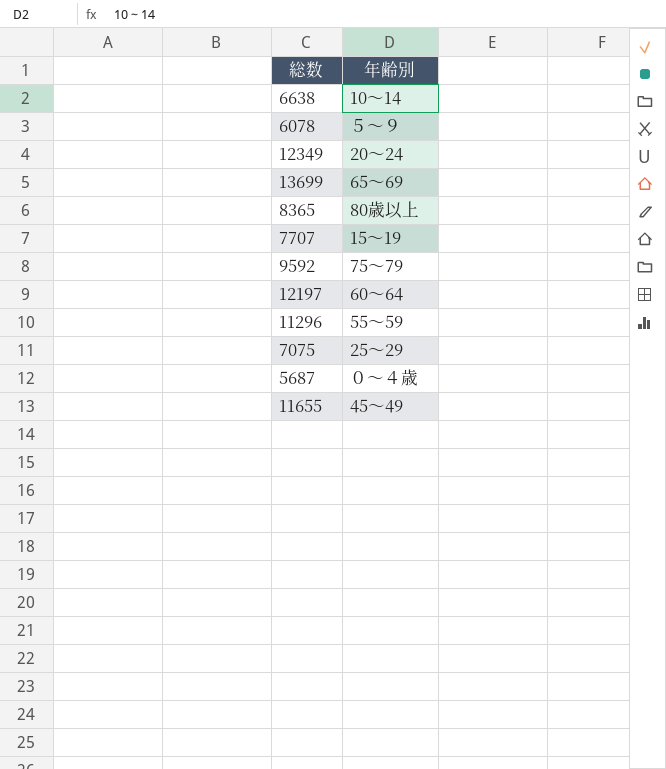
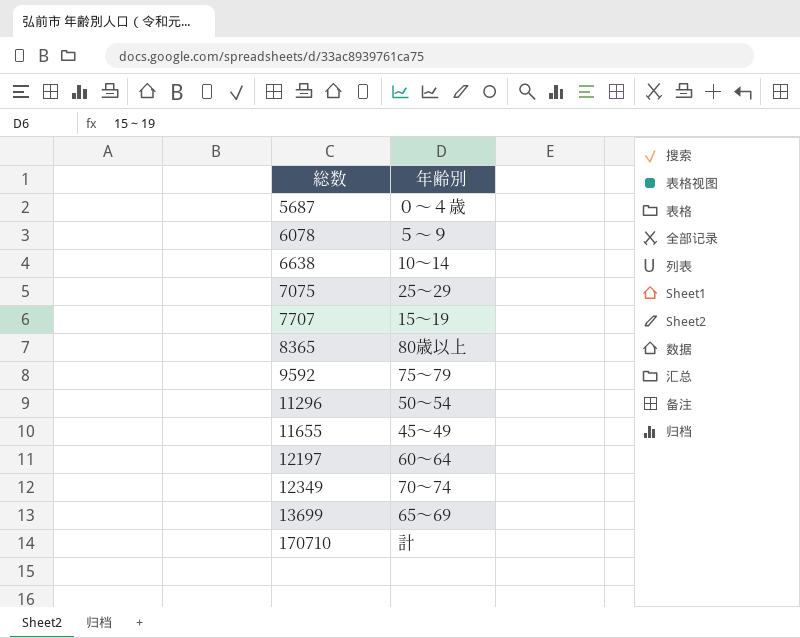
row order: none -> 総数 ascending
11296 | 年齢別: 55～59 -> 50～54
12349 | 年齢別: 20～24 -> 70～74
row 170710: none -> 計

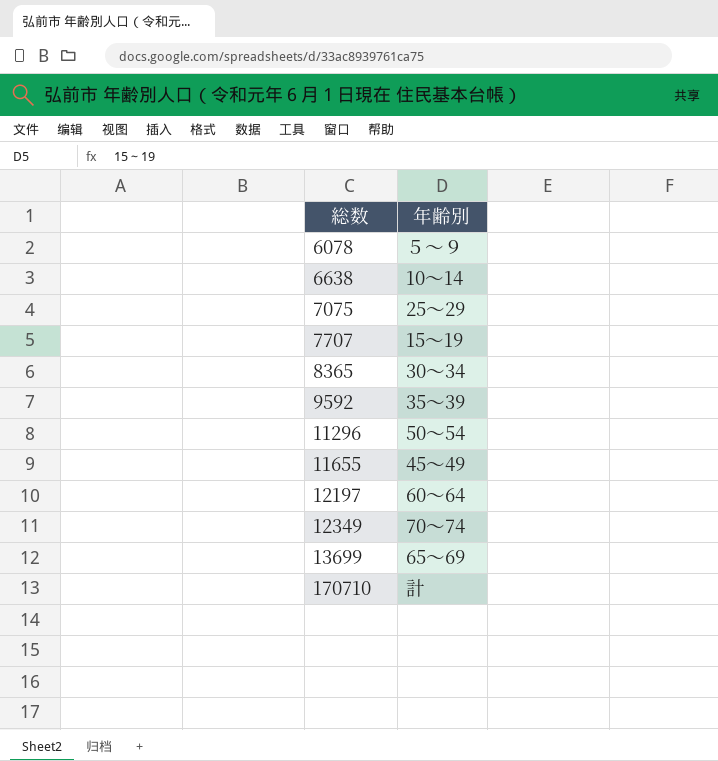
row 5687: ０～４歳 -> none
8365 | 年齢別: 80歳以上 -> 30～34
9592 | 年齢別: 75～79 -> 35～39

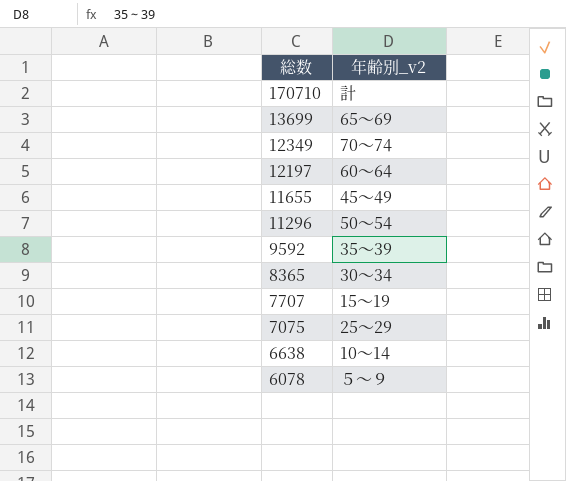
row order: 総数 ascending -> 総数 descending
column name: 年齢別 -> 年齢別_v2

